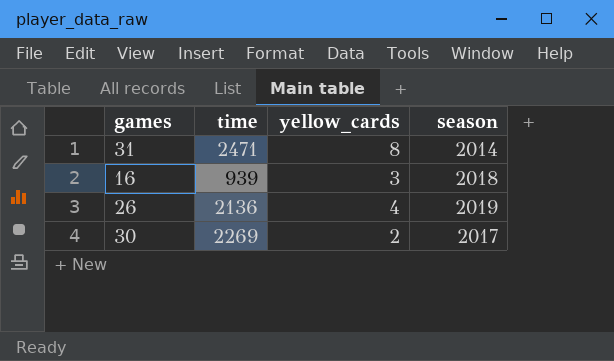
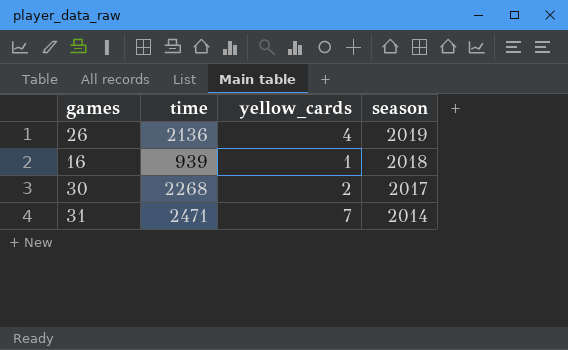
row order: none -> season descending
16 | yellow_cards: 3 -> 1
30 | time: 2269 -> 2268
31 | yellow_cards: 8 -> 7

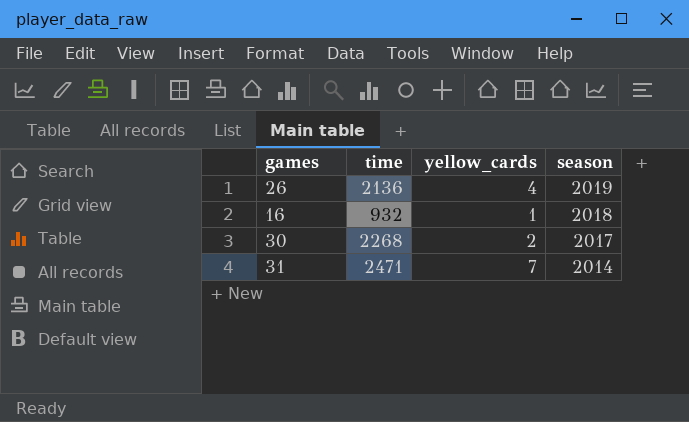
16 | time: 939 -> 932

